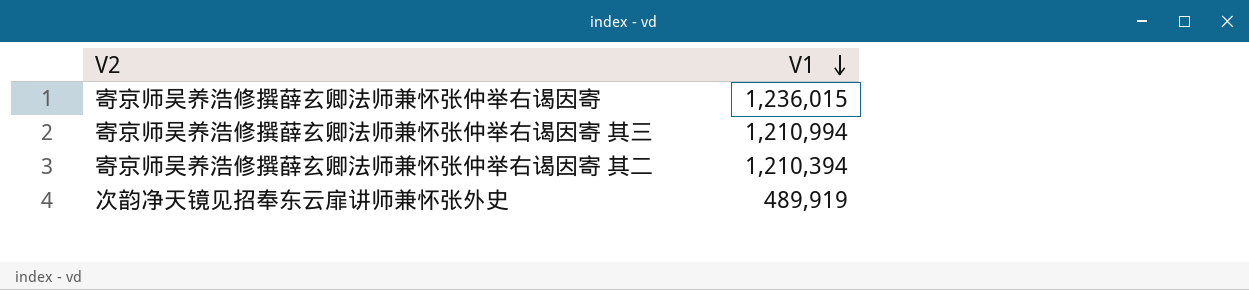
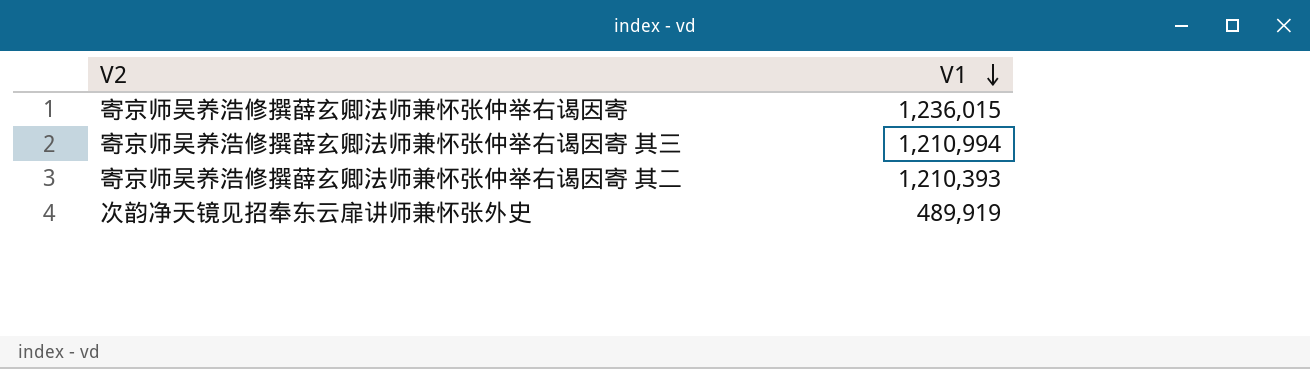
寄京师吴养浩修撰薛玄卿法师兼怀张仲举右谒因寄 其二 | V1: 1,210,394 -> 1,210,393

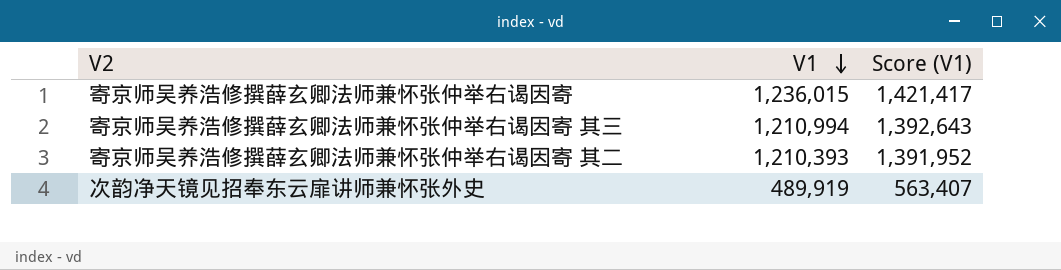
column Score (V1) | formula: none -> [V1] * 1.15

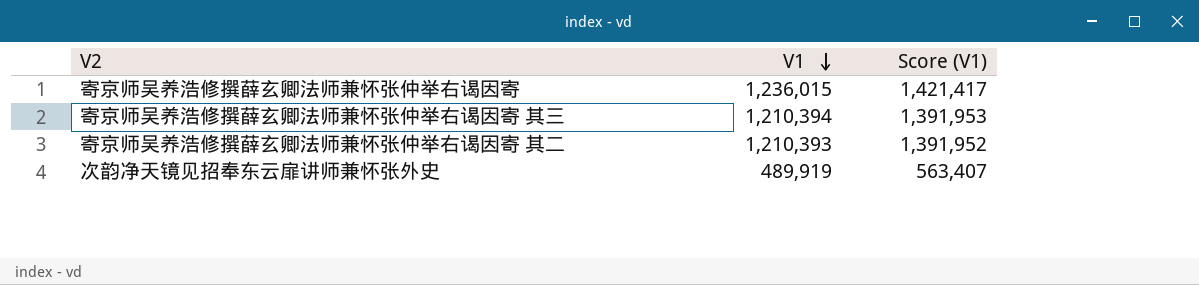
寄京师吴养浩修撰薛玄卿法师兼怀张仲举右谒因寄 其三 | V1: 1,210,994 -> 1,210,394
寄京师吴养浩修撰薛玄卿法师兼怀张仲举右谒因寄 其三 | Score (V1): 1,392,643 -> 1,391,953

